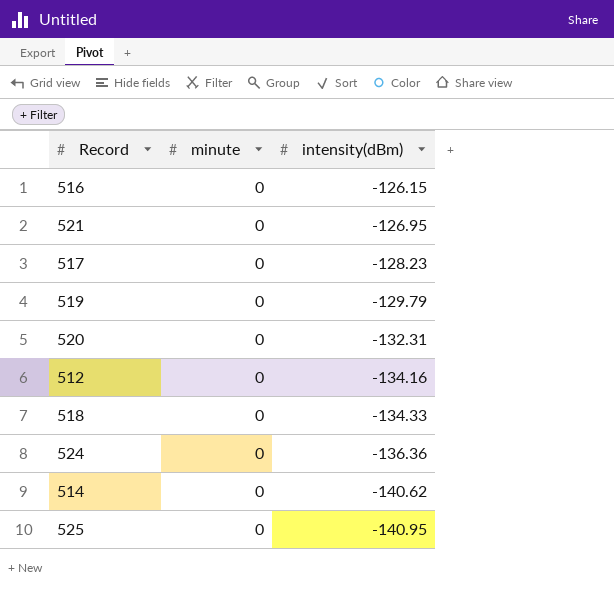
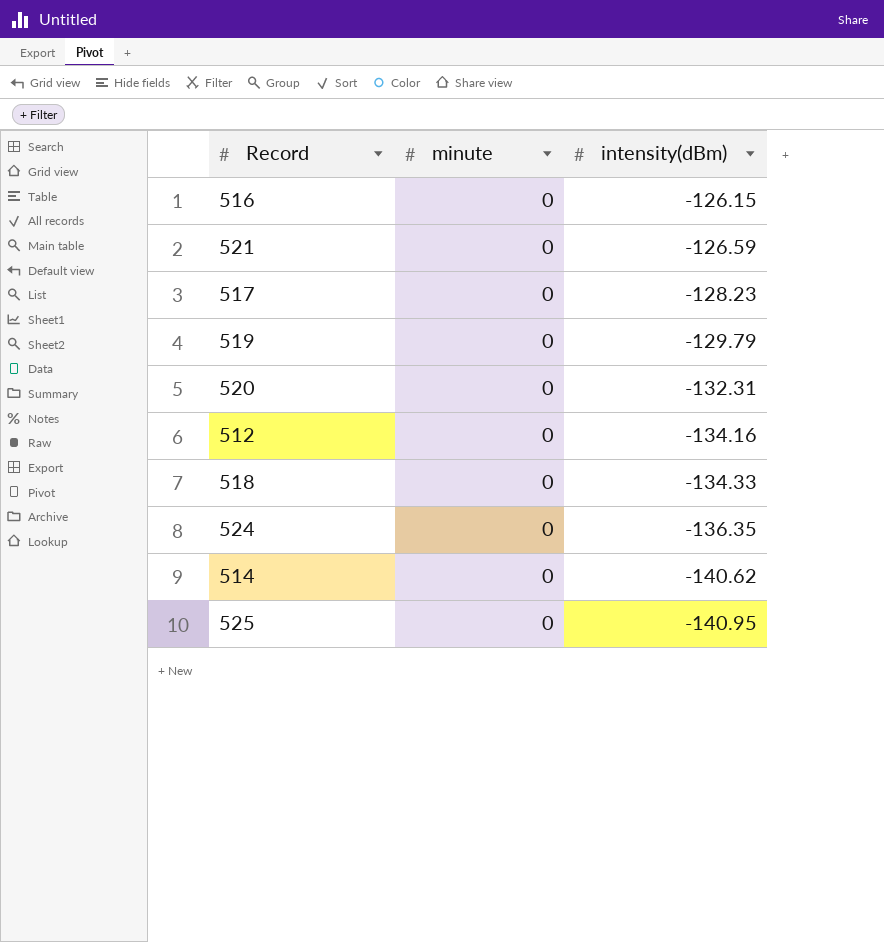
521 | intensity(dBm): -126.95 -> -126.59
524 | intensity(dBm): -136.36 -> -136.35

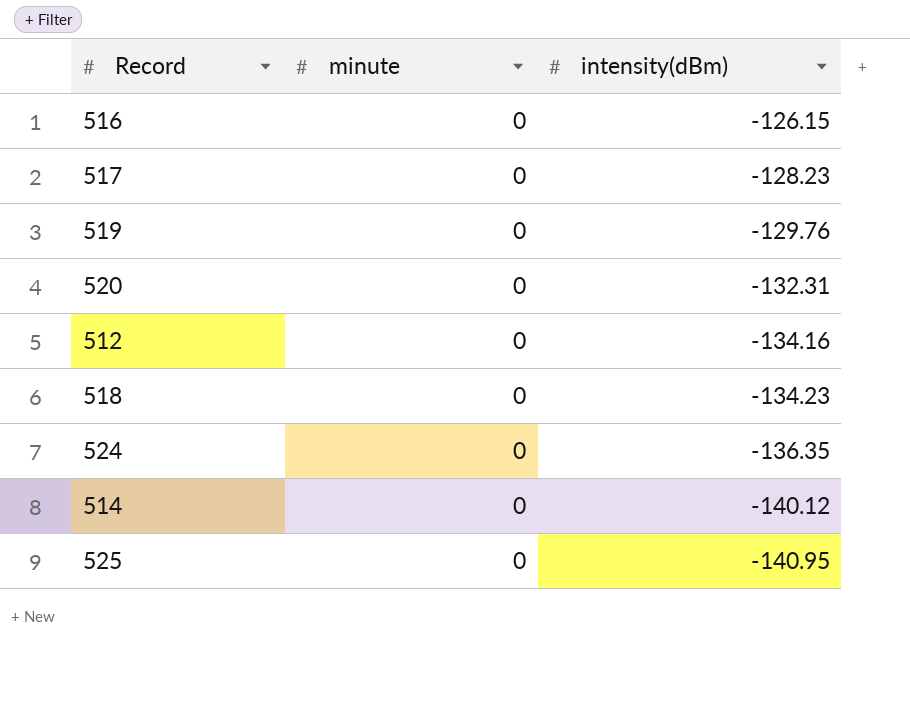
row 521: 0 | -126.59 -> none
519 | intensity(dBm): -129.79 -> -129.76
518 | intensity(dBm): -134.33 -> -134.23
514 | intensity(dBm): -140.62 -> -140.12

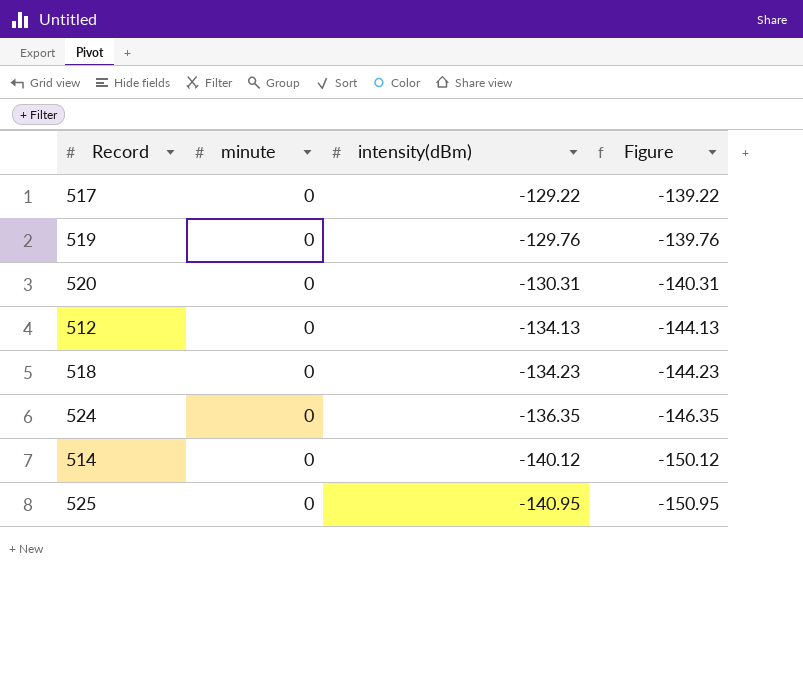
column Figure | formula: none -> [intensity(dBm)] - 10
row 516: 0 | -126.15 -> none
517 | intensity(dBm): -128.23 -> -129.22
520 | intensity(dBm): -132.31 -> -130.31
512 | intensity(dBm): -134.16 -> -134.13

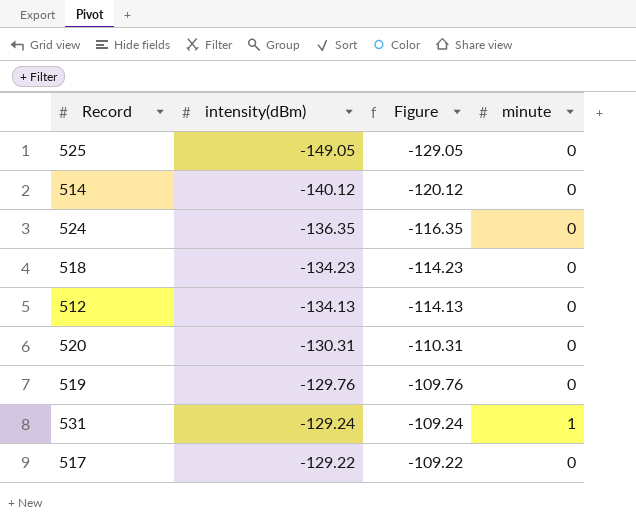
row order: intensity(dBm) descending -> intensity(dBm) ascending
column Figure | formula: [intensity(dBm)] - 10 -> [intensity(dBm)] + 20
column minute | position: 2 -> 4
525 | intensity(dBm): -140.95 -> -149.05
row 531: none -> -129.24 | -109.24 | 1

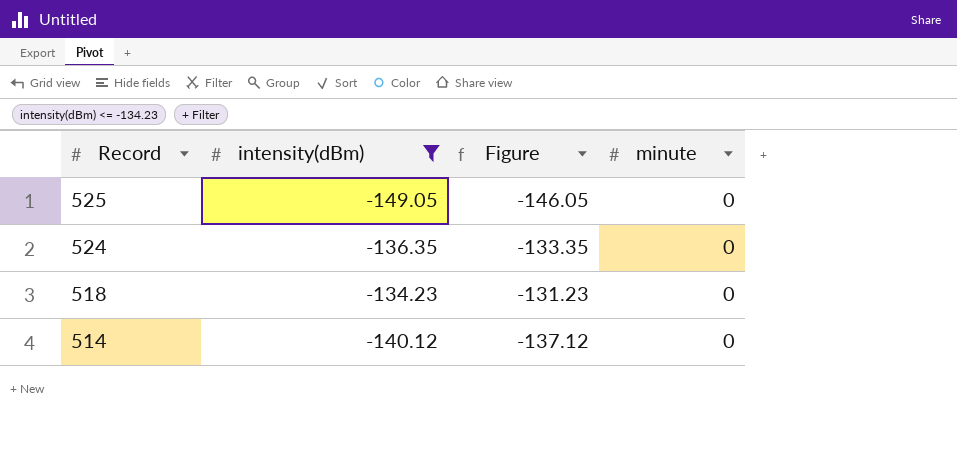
filter: none -> intensity(dBm) <= -134.23
row order: intensity(dBm) ascending -> Record descending
column Figure | formula: [intensity(dBm)] + 20 -> [intensity(dBm)] + 3

